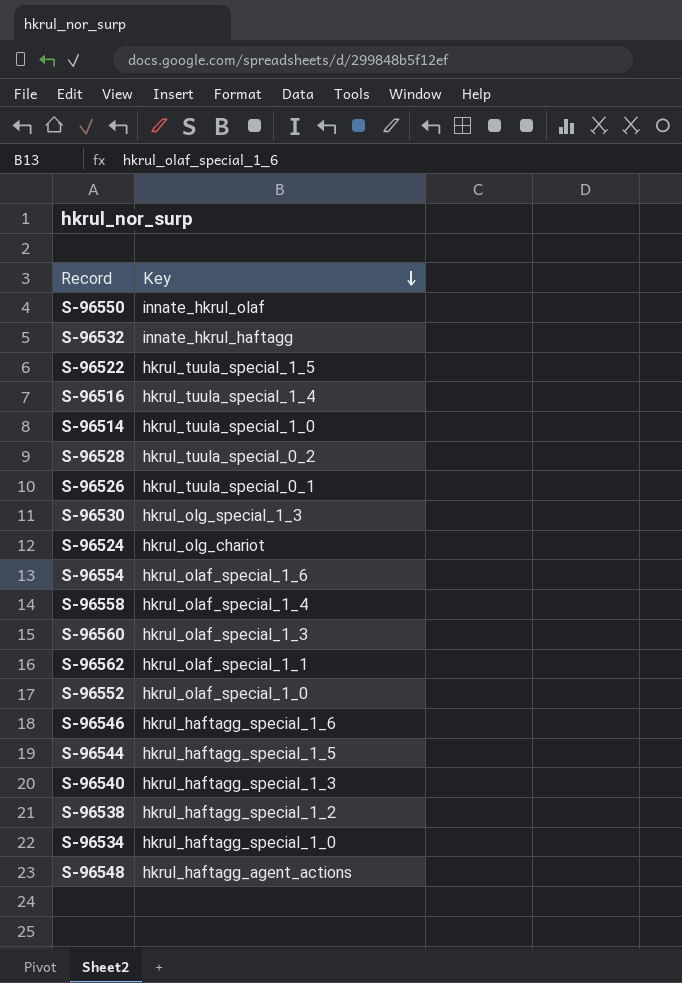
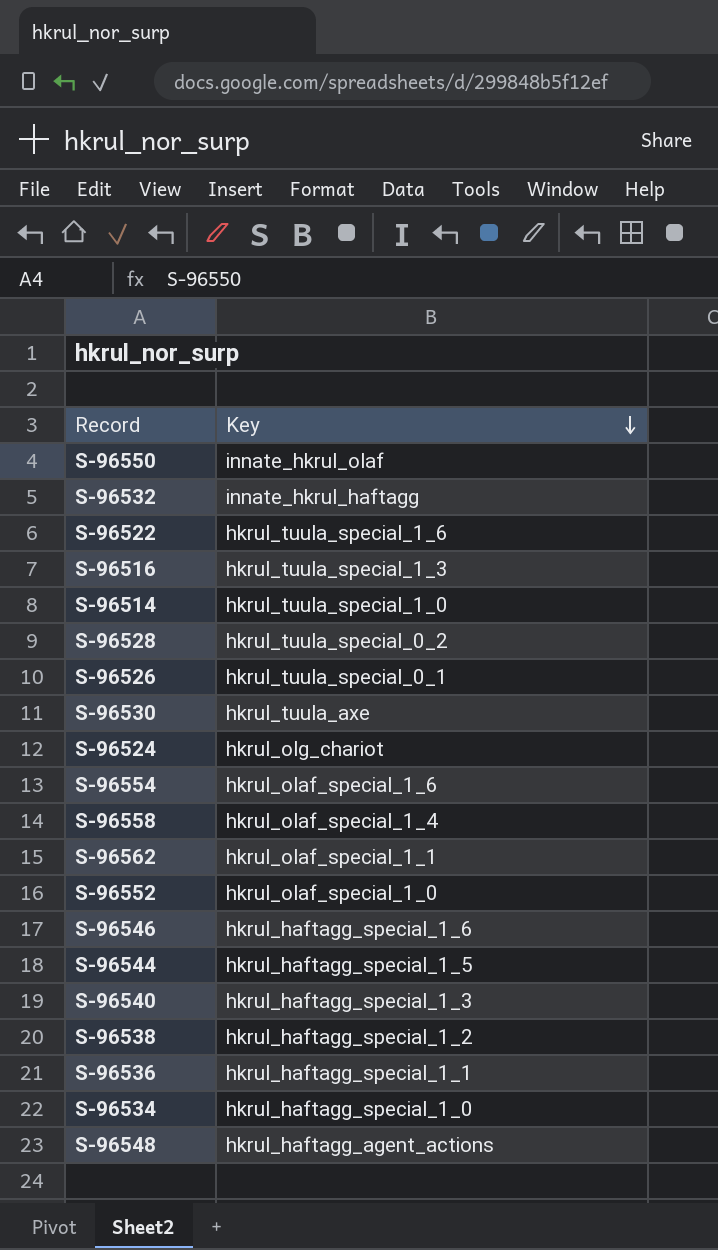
row S-96560: hkrul_olaf_special_1_3 -> none
S-96522 | Key: hkrul_tuula_special_1_5 -> hkrul_tuula_special_1_6
S-96516 | Key: hkrul_tuula_special_1_4 -> hkrul_tuula_special_1_3
S-96530 | Key: hkrul_olg_special_1_3 -> hkrul_tuula_axe
row S-96536: none -> hkrul_haftagg_special_1_1

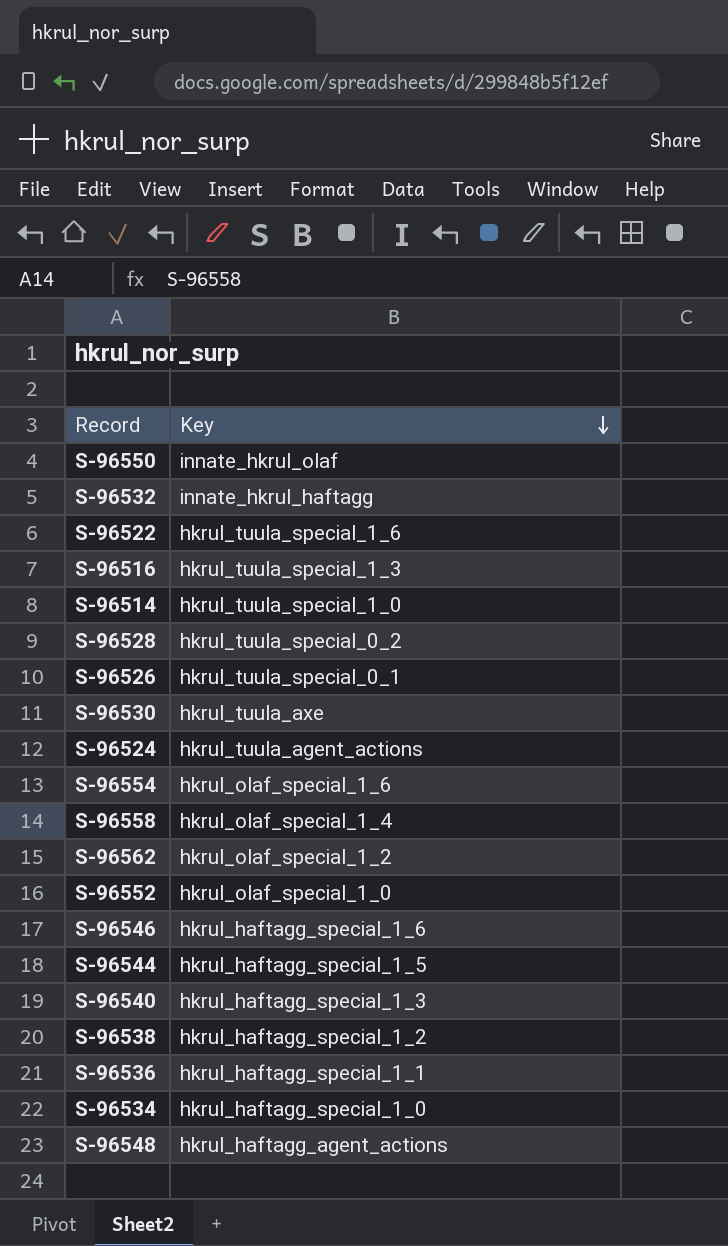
S-96524 | Key: hkrul_olg_chariot -> hkrul_tuula_agent_actions
S-96562 | Key: hkrul_olaf_special_1_1 -> hkrul_olaf_special_1_2

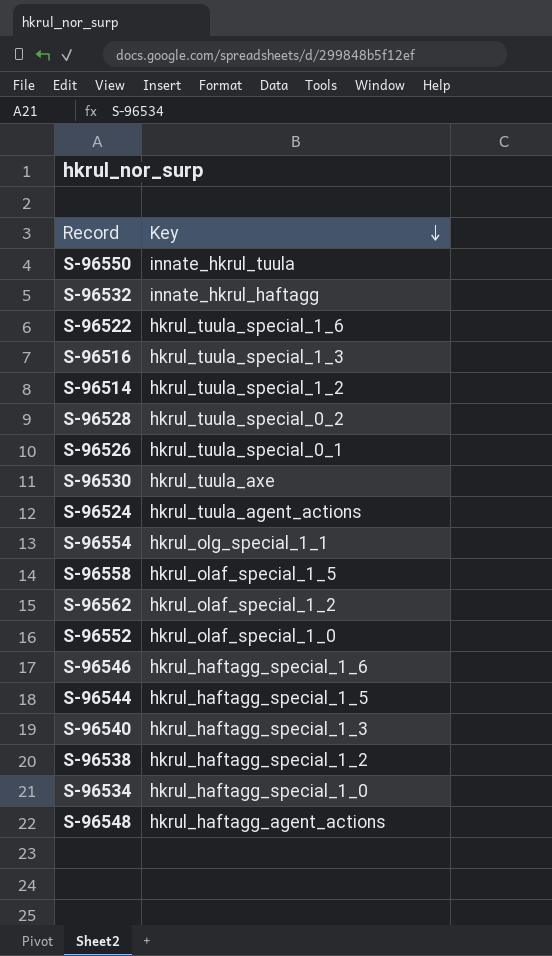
row S-96536: hkrul_haftagg_special_1_1 -> none
S-96550 | Key: innate_hkrul_olaf -> innate_hkrul_tuula
S-96514 | Key: hkrul_tuula_special_1_0 -> hkrul_tuula_special_1_2
S-96554 | Key: hkrul_olaf_special_1_6 -> hkrul_olg_special_1_1
S-96558 | Key: hkrul_olaf_special_1_4 -> hkrul_olaf_special_1_5

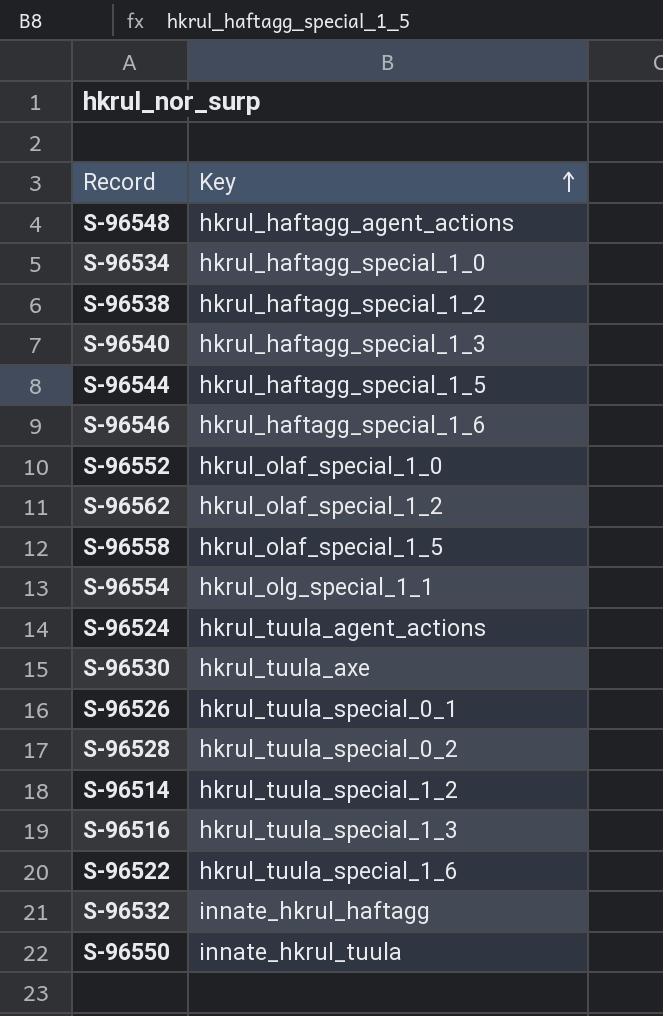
row order: Key descending -> Key ascending

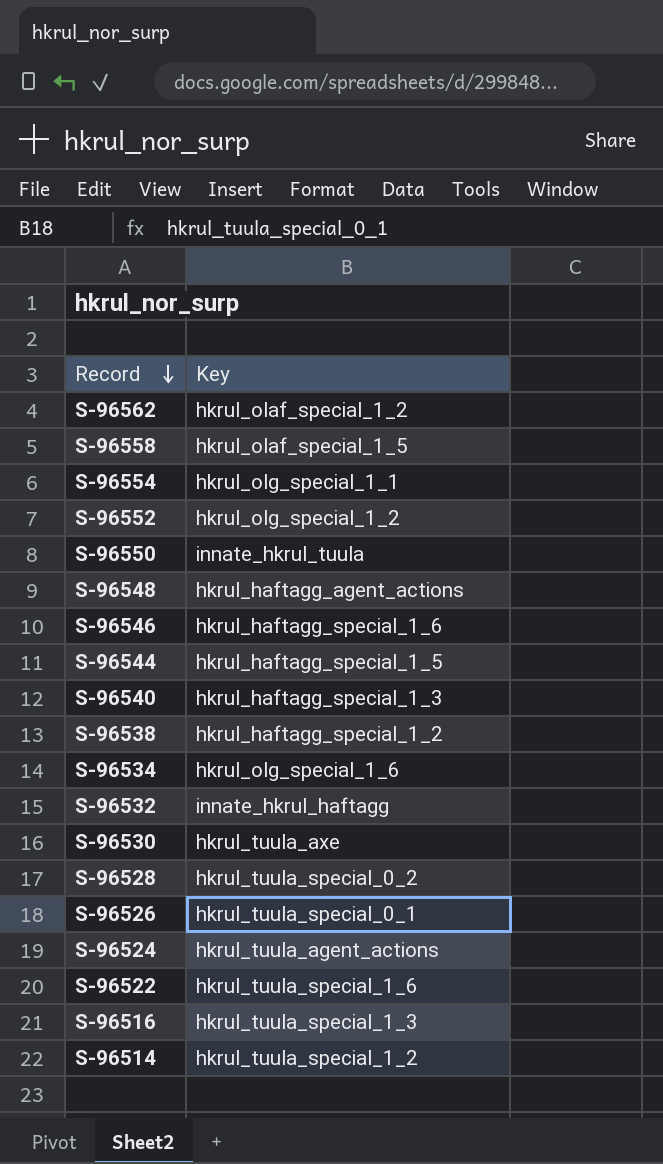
row order: Key ascending -> Record descending
S-96552 | Key: hkrul_olaf_special_1_0 -> hkrul_olg_special_1_2
S-96534 | Key: hkrul_haftagg_special_1_0 -> hkrul_olg_special_1_6

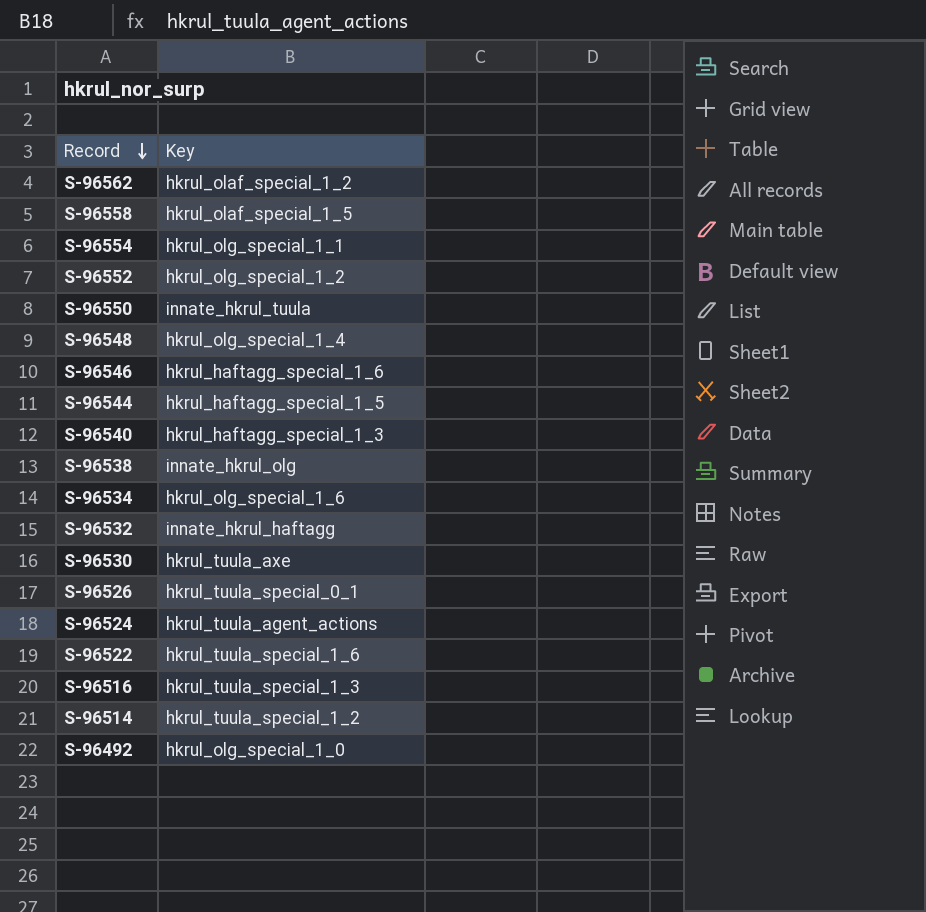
row S-96528: hkrul_tuula_special_0_2 -> none
S-96548 | Key: hkrul_haftagg_agent_actions -> hkrul_olg_special_1_4
S-96538 | Key: hkrul_haftagg_special_1_2 -> innate_hkrul_olg
row S-96492: none -> hkrul_olg_special_1_0

